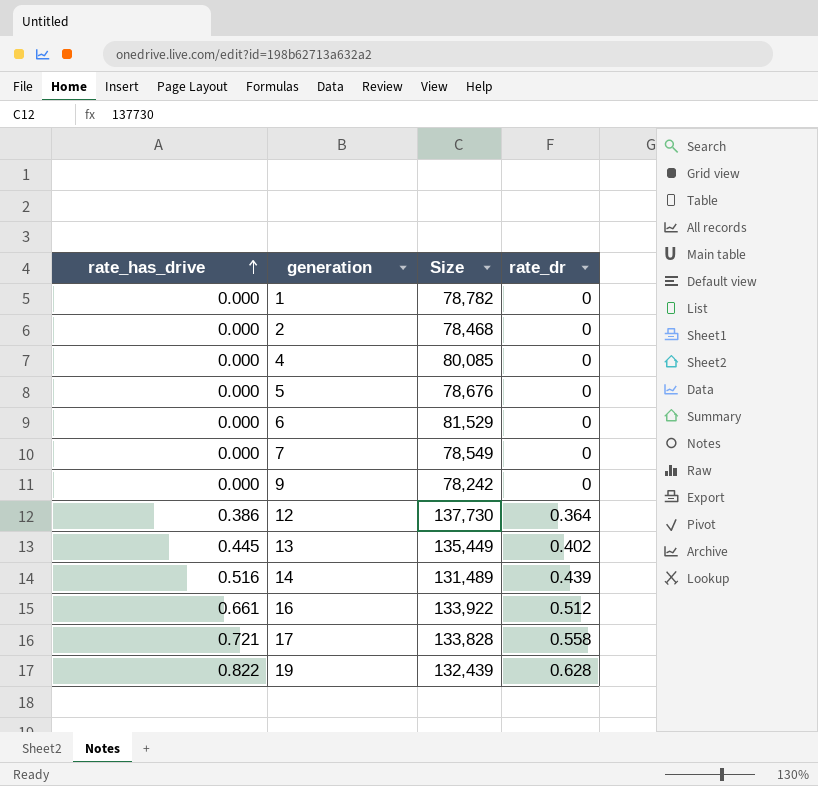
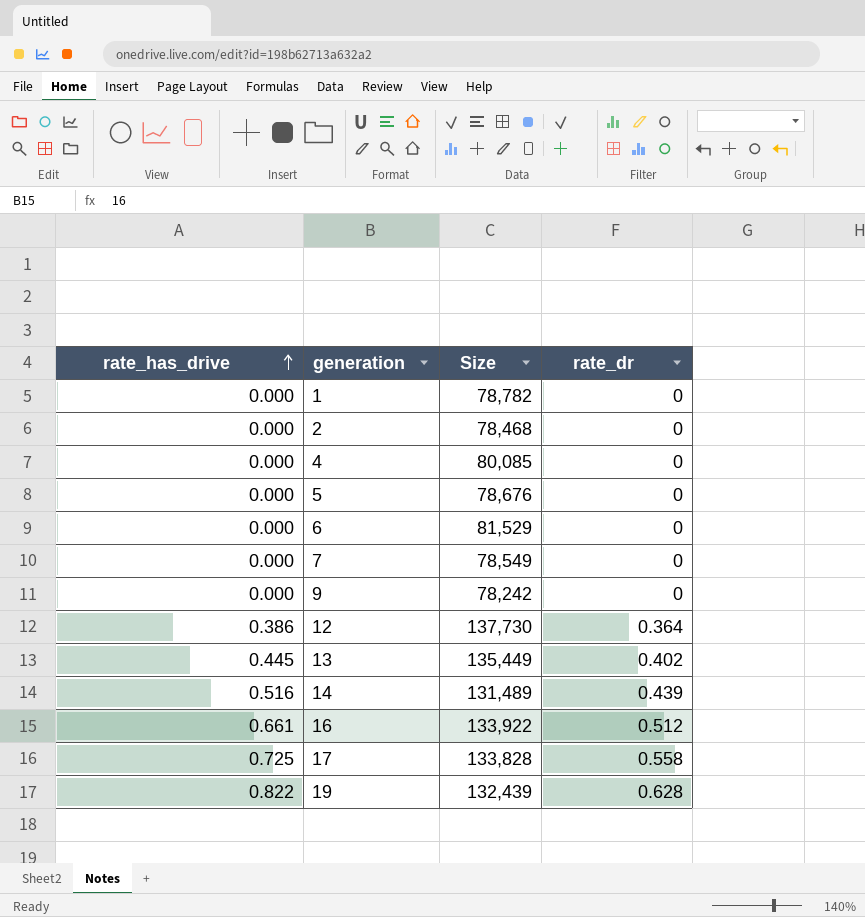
17 | rate_has_drive: 0.721 -> 0.725

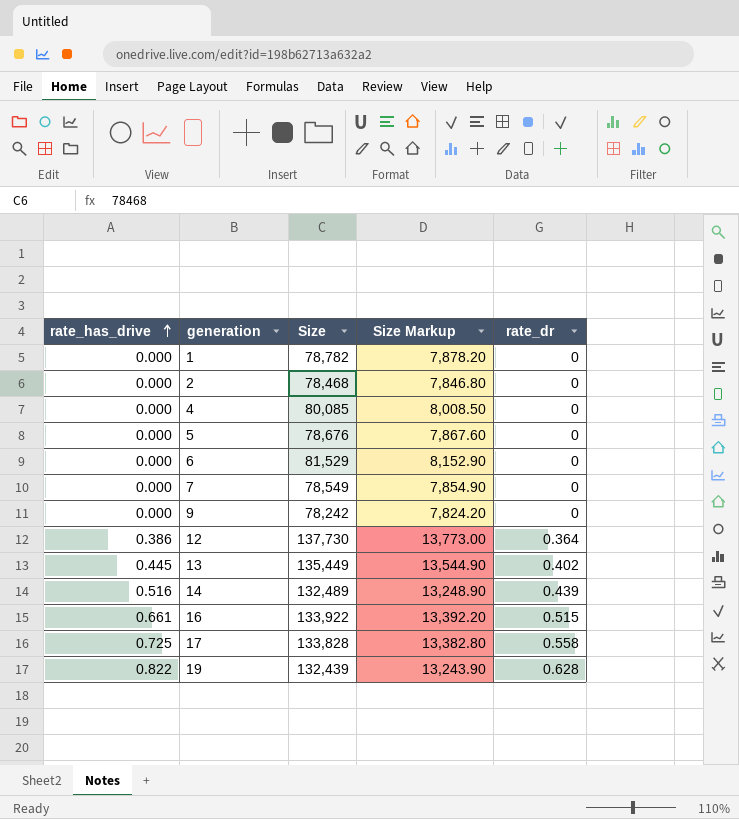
column Size Markup | formula: none -> [Size] * 0.1
14 | Size: 131,489 -> 132,489
16 | rate_dr: 0.512 -> 0.515

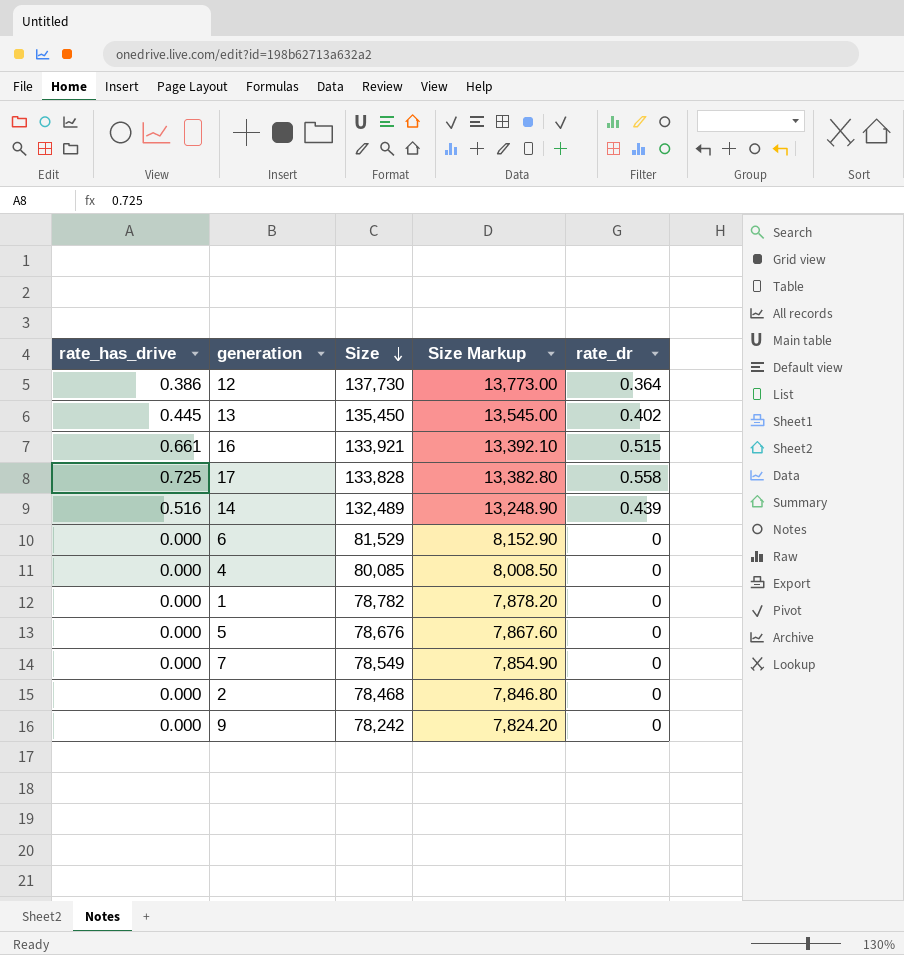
row order: rate_has_drive ascending -> Size descending
row 19: 0.822 | 132,439 | 13,243.90 | 0.628 -> none
13 | Size: 135,449 -> 135,450
13 | Size Markup: 13,544.90 -> 13,545.00
16 | Size: 133,922 -> 133,921
16 | Size Markup: 13,392.20 -> 13,392.10

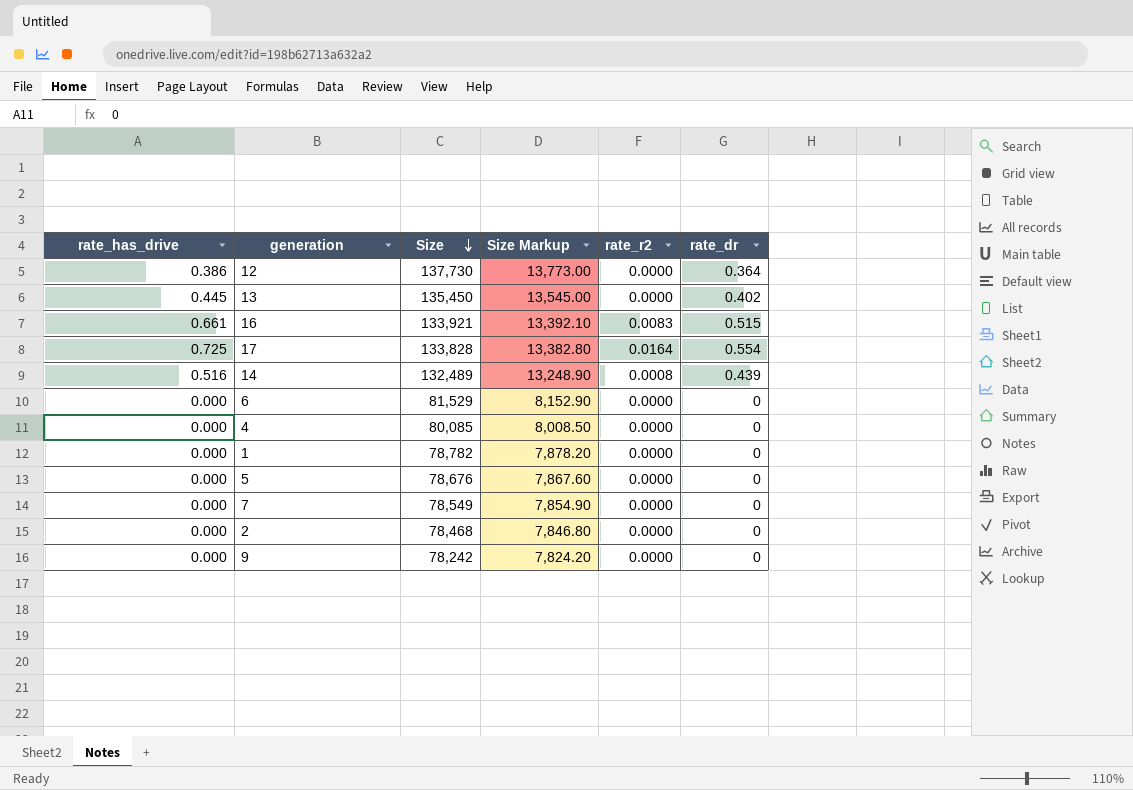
column rate_r2 | position: none -> 5
17 | rate_dr: 0.558 -> 0.554

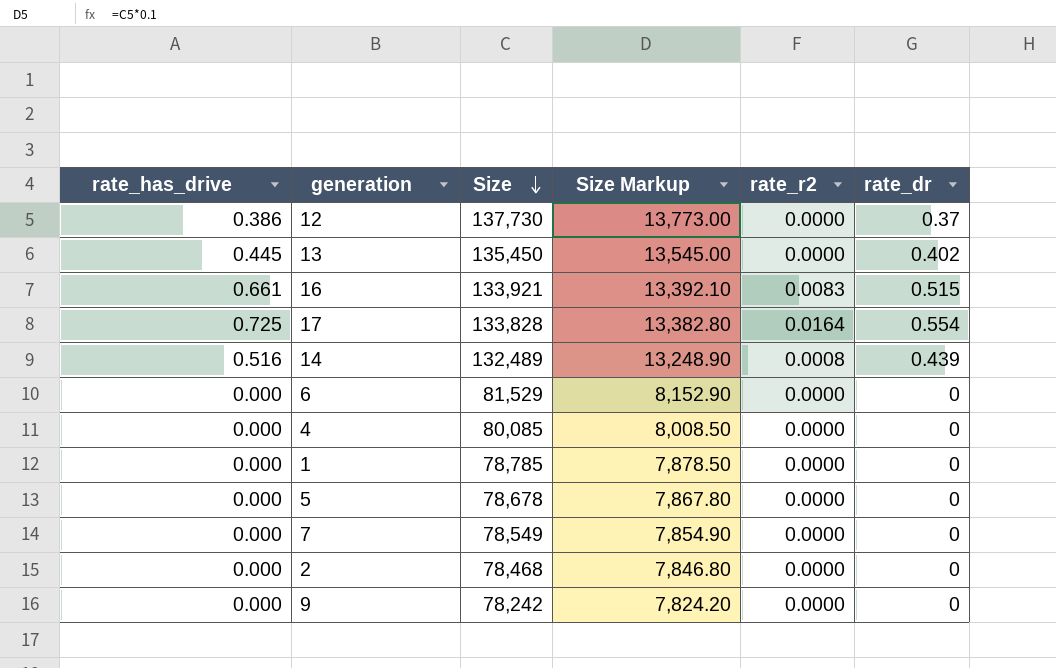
12 | rate_dr: 0.364 -> 0.37
1 | Size: 78,782 -> 78,785
1 | Size Markup: 7,878.20 -> 7,878.50
5 | Size: 78,676 -> 78,678
5 | Size Markup: 7,867.60 -> 7,867.80

